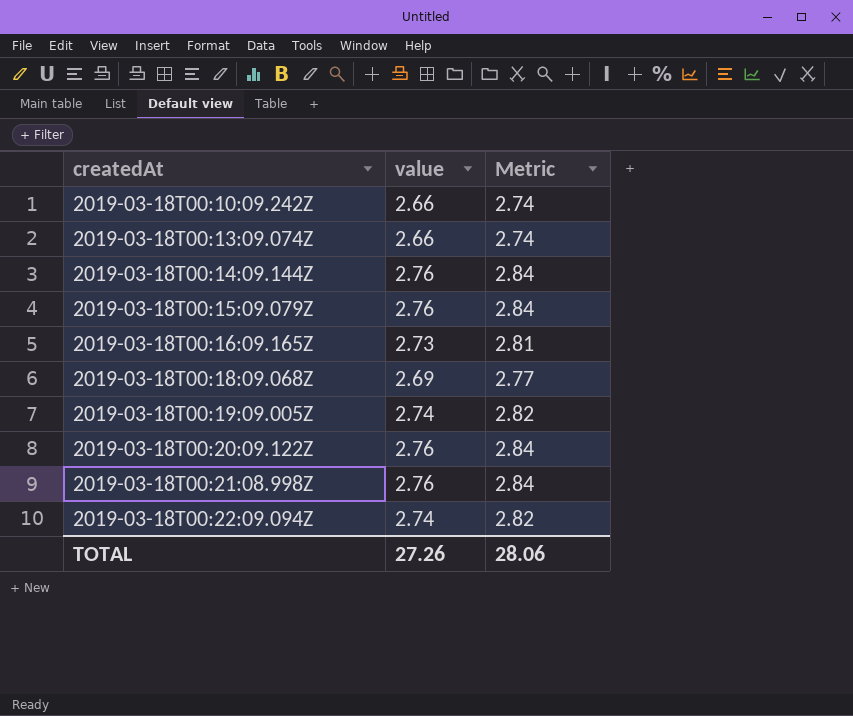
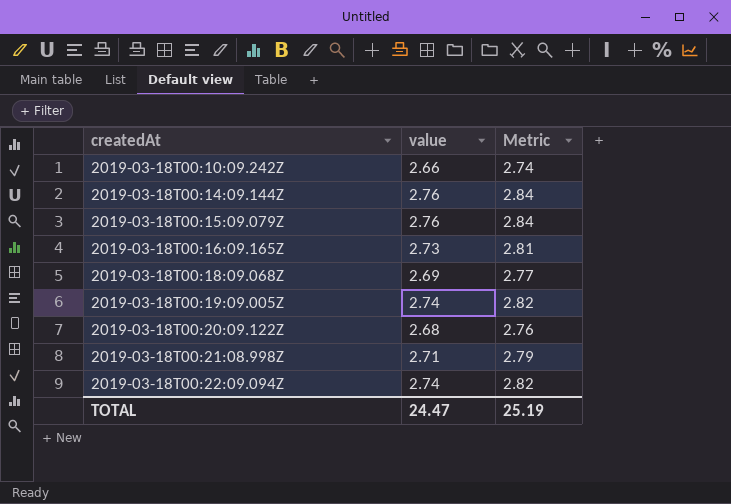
row 2019-03-18T00:13:09.074Z: 2.66 | 2.74 -> none
2019-03-18T00:20:09.122Z | value: 2.76 -> 2.68
2019-03-18T00:20:09.122Z | Metric: 2.84 -> 2.76
2019-03-18T00:21:08.998Z | value: 2.76 -> 2.71
2019-03-18T00:21:08.998Z | Metric: 2.84 -> 2.79
TOTAL | value: 27.26 -> 24.47
TOTAL | Metric: 28.06 -> 25.19

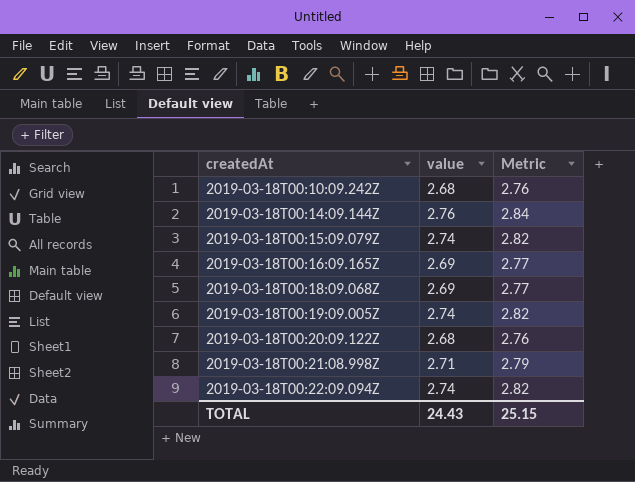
2019-03-18T00:10:09.242Z | value: 2.66 -> 2.68
2019-03-18T00:10:09.242Z | Metric: 2.74 -> 2.76
2019-03-18T00:15:09.079Z | value: 2.76 -> 2.74
2019-03-18T00:15:09.079Z | Metric: 2.84 -> 2.82
2019-03-18T00:16:09.165Z | value: 2.73 -> 2.69
2019-03-18T00:16:09.165Z | Metric: 2.81 -> 2.77
TOTAL | value: 24.47 -> 24.43
TOTAL | Metric: 25.19 -> 25.15

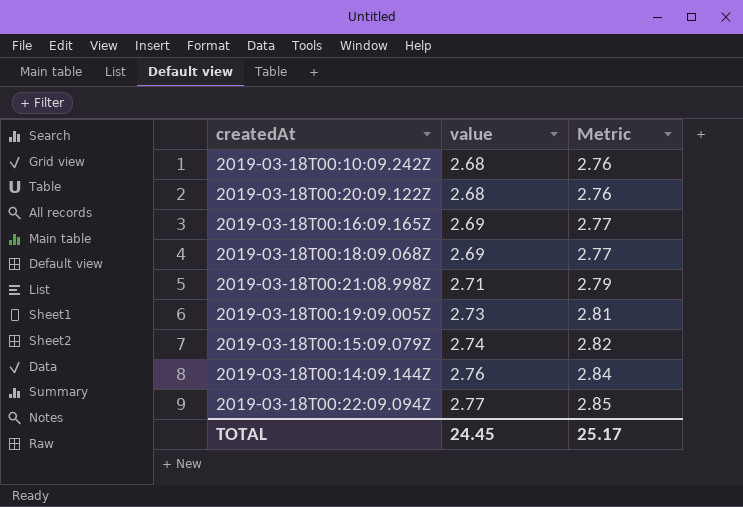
row order: createdAt ascending -> value ascending
2019-03-18T00:19:09.005Z | value: 2.74 -> 2.73
2019-03-18T00:19:09.005Z | Metric: 2.82 -> 2.81
2019-03-18T00:22:09.094Z | value: 2.74 -> 2.77
2019-03-18T00:22:09.094Z | Metric: 2.82 -> 2.85
TOTAL | value: 24.43 -> 24.45
TOTAL | Metric: 25.15 -> 25.17

